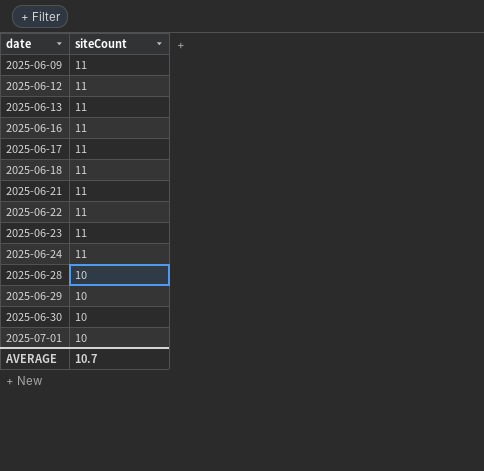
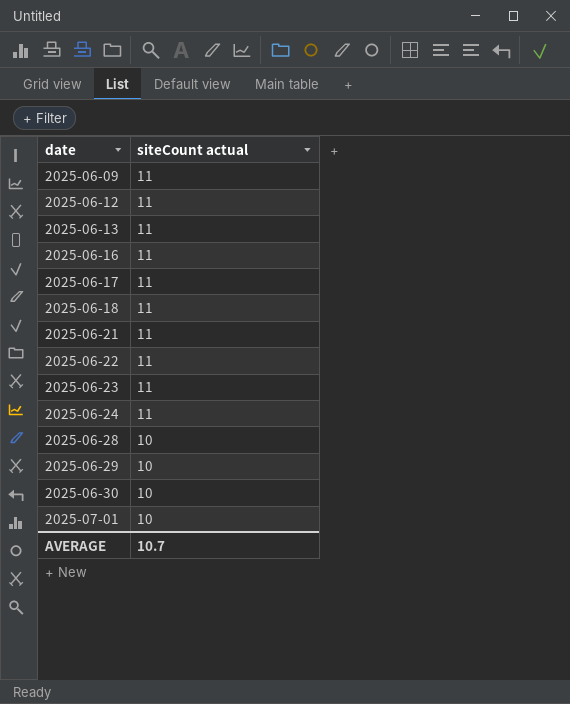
column name: siteCount -> siteCount actual

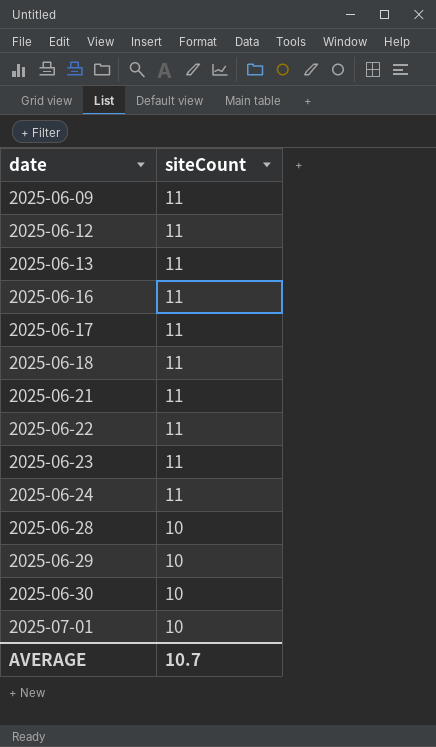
column name: siteCount actual -> siteCount

